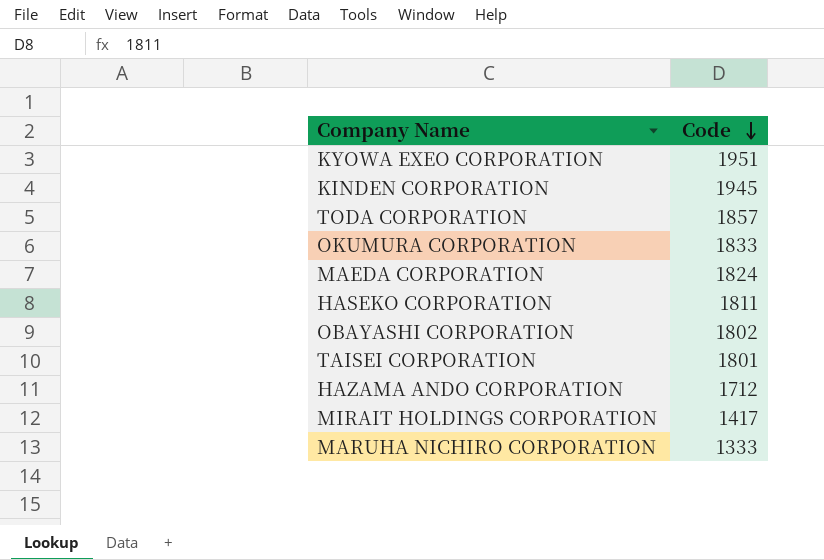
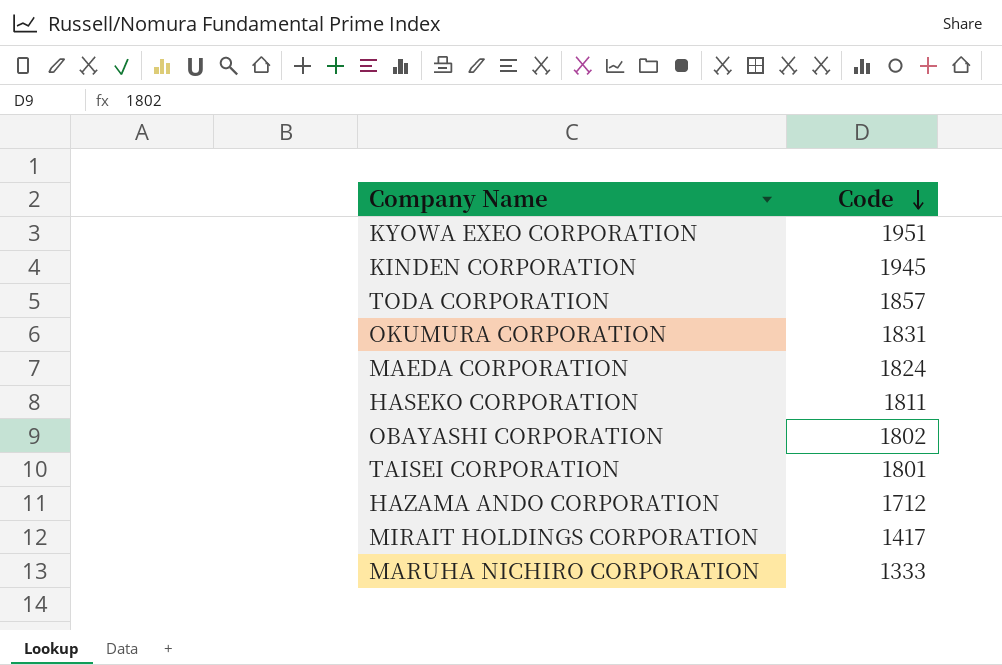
OKUMURA CORPORATION | Code: 1833 -> 1831

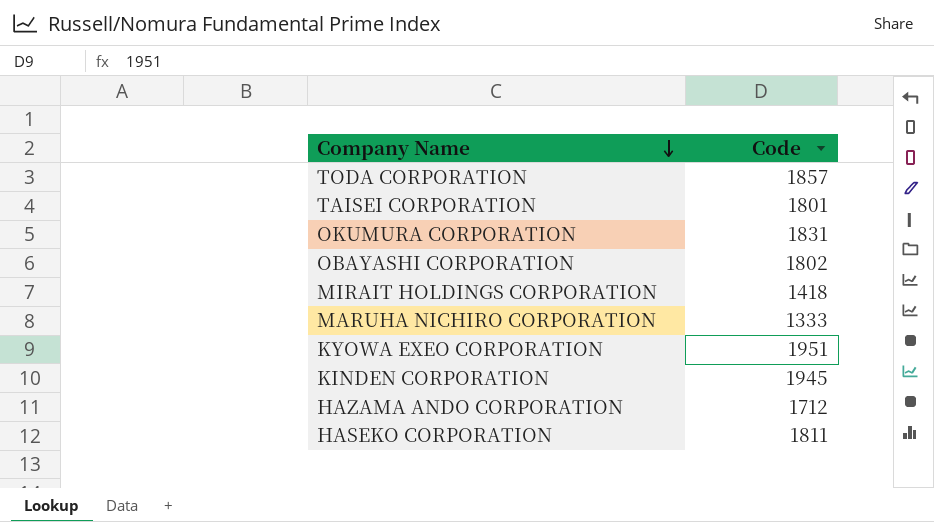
row order: Code descending -> Company Name descending
row MAEDA CORPORATION: 1824 -> none
MIRAIT HOLDINGS CORPORATION | Code: 1417 -> 1418

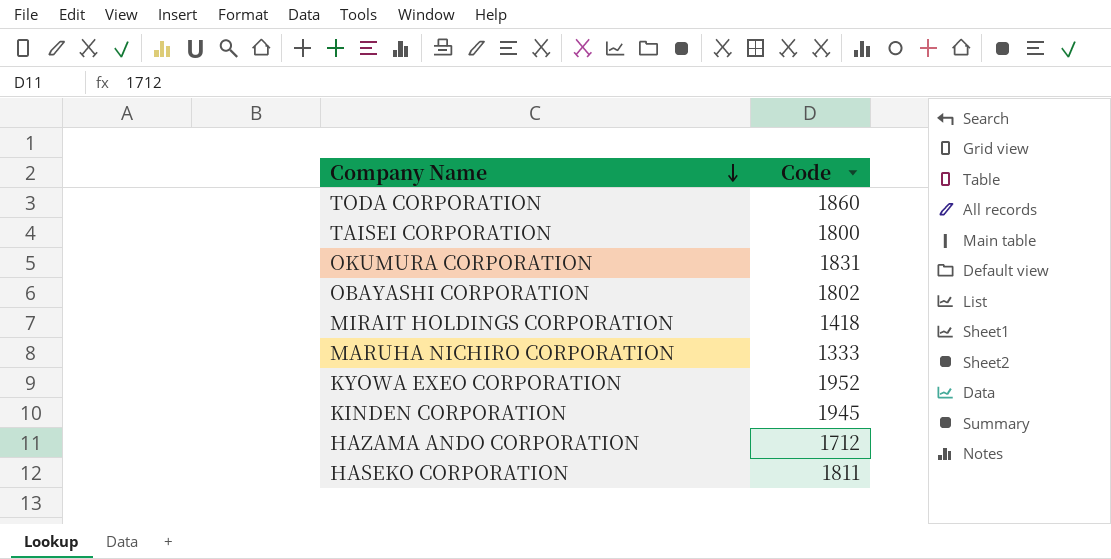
TODA CORPORATION | Code: 1857 -> 1860
TAISEI CORPORATION | Code: 1801 -> 1800
KYOWA EXEO CORPORATION | Code: 1951 -> 1952

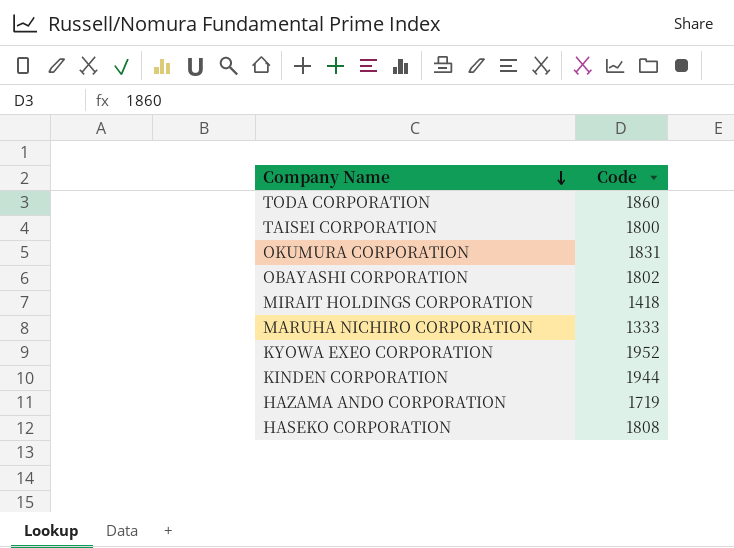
KINDEN CORPORATION | Code: 1945 -> 1944
HAZAMA ANDO CORPORATION | Code: 1712 -> 1719
HASEKO CORPORATION | Code: 1811 -> 1808

